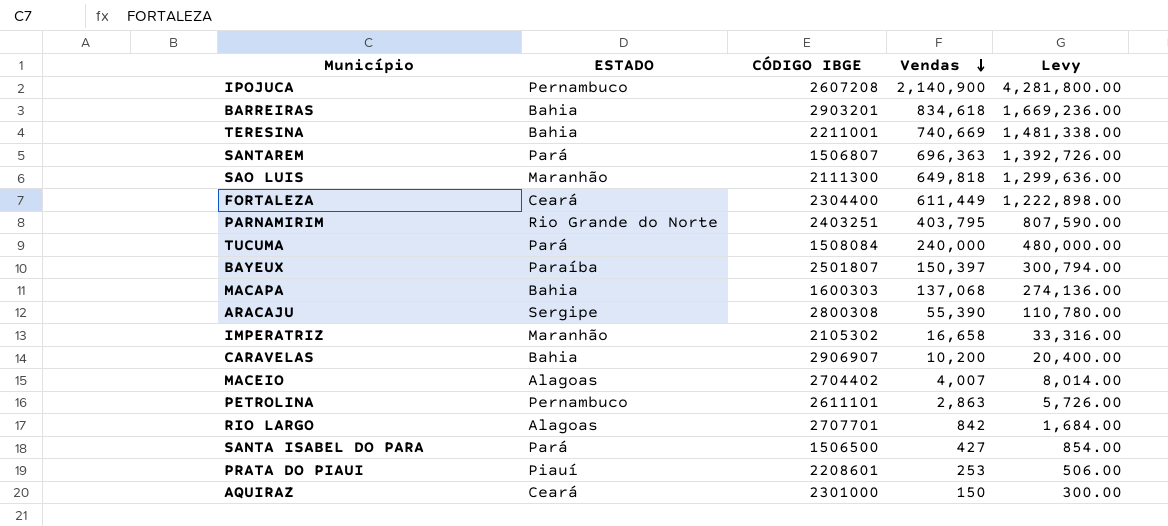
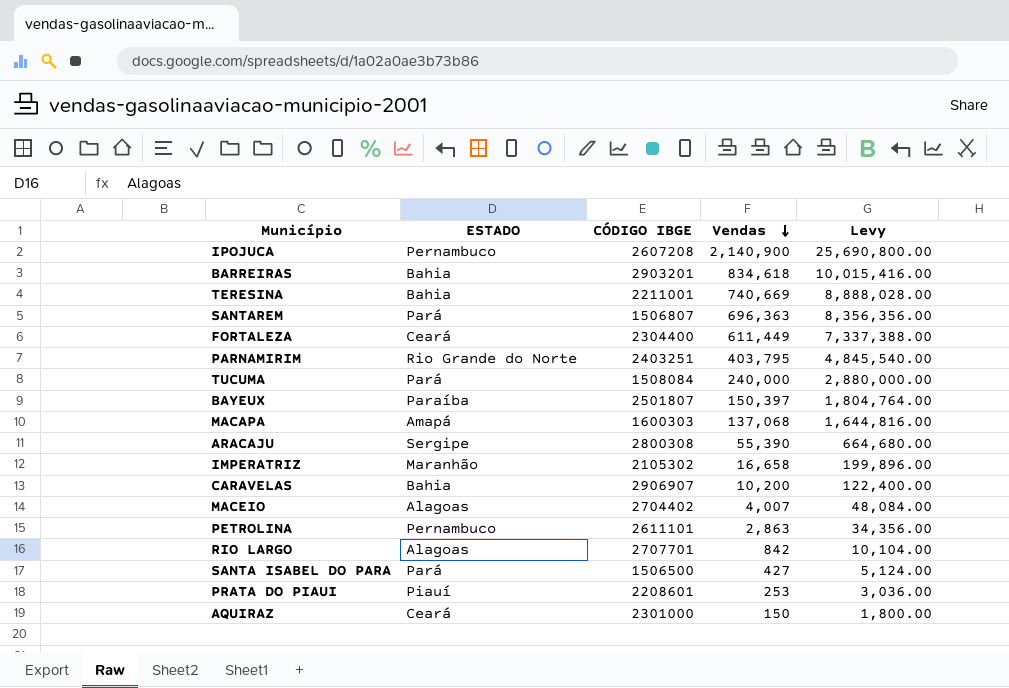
column Levy | formula: [Vendas] * 2 -> [Vendas] * 12
row SAO LUIS: Maranhão | 2111300 | 649,818 | 1,299,636.00 -> none
MACAPA | ESTADO: Bahia -> Amapá

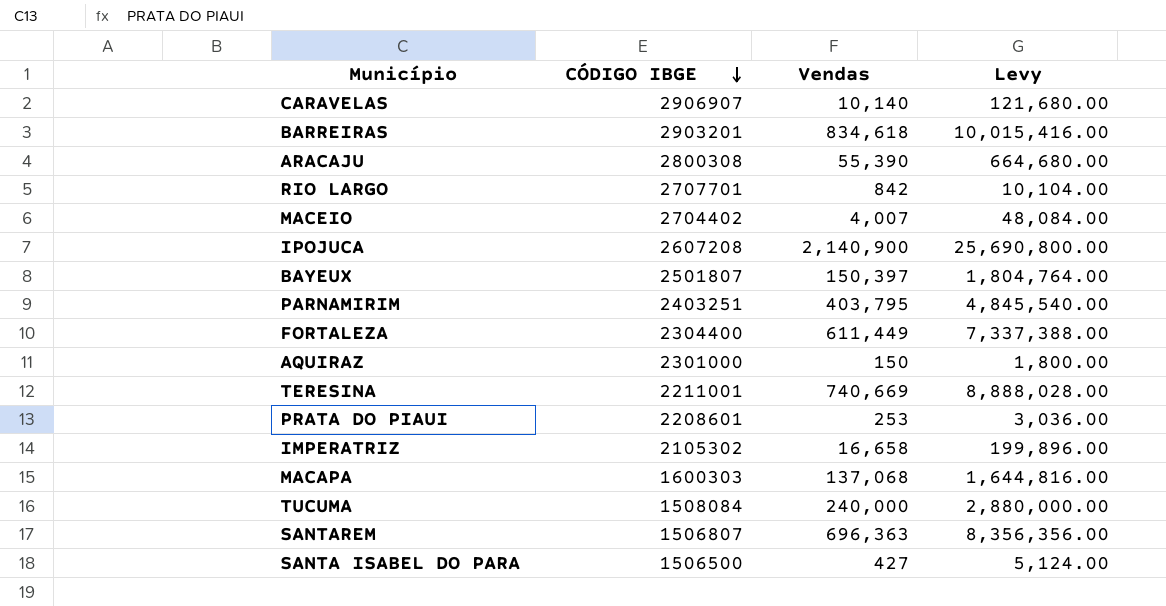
row order: Vendas descending -> CÓDIGO IBGE descending
column ESTADO | position: 2 -> none
row PETROLINA: Pernambuco | 2611101 | 2,863 | 34,356.00 -> none
CARAVELAS | Vendas: 10,200 -> 10,140
CARAVELAS | Levy: 122,400.00 -> 121,680.00

